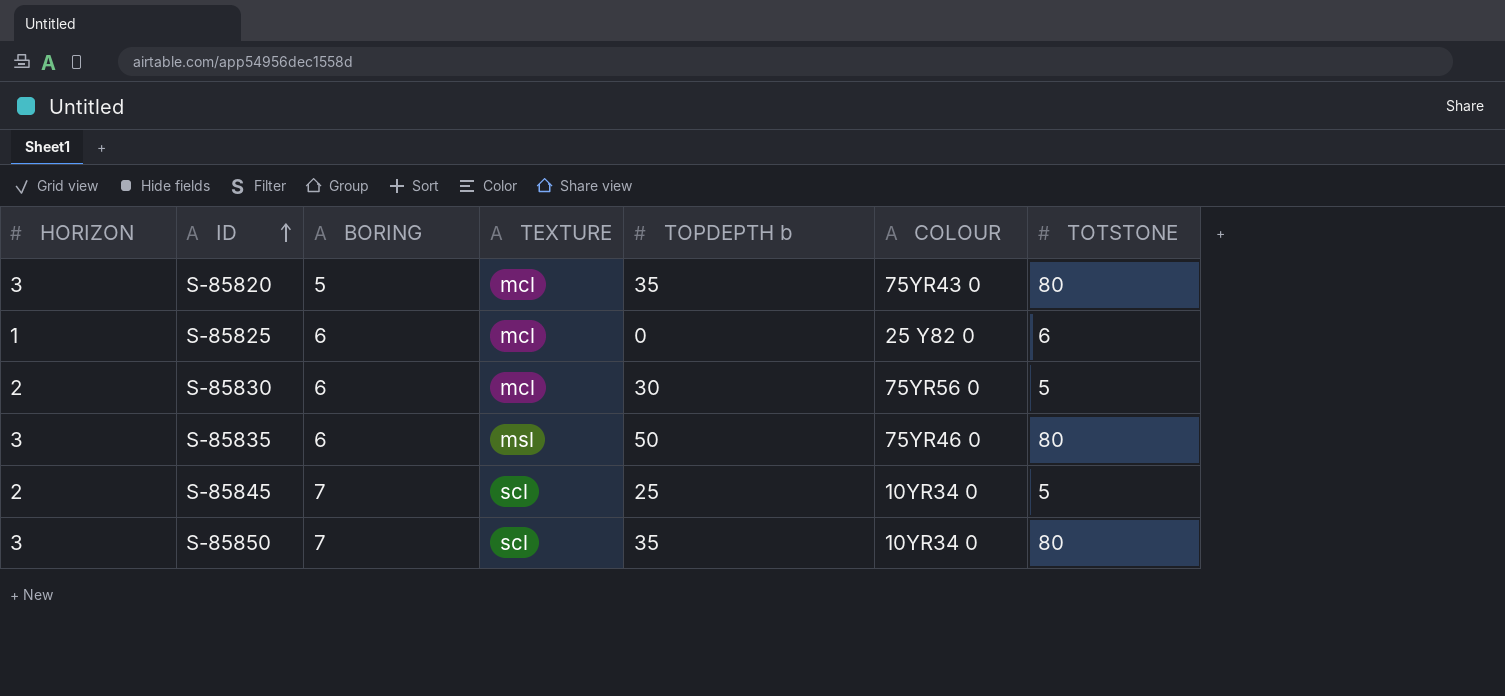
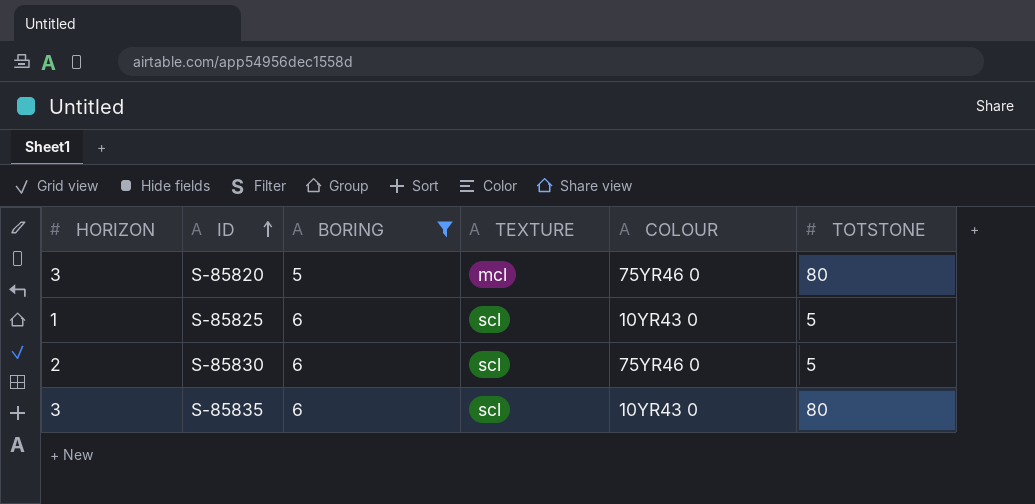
filter: none -> BORING != 7
column TOPDEPTH b | position: 5 -> none
S-85820 | COLOUR: 75YR43 0 -> 75YR46 0
S-85825 | TEXTURE: mcl -> scl
S-85825 | COLOUR: 25 Y82 0 -> 10YR43 0
S-85825 | TOTSTONE: 6 -> 5
S-85830 | TEXTURE: mcl -> scl
S-85830 | COLOUR: 75YR56 0 -> 75YR46 0
S-85835 | TEXTURE: msl -> scl
S-85835 | COLOUR: 75YR46 0 -> 10YR43 0

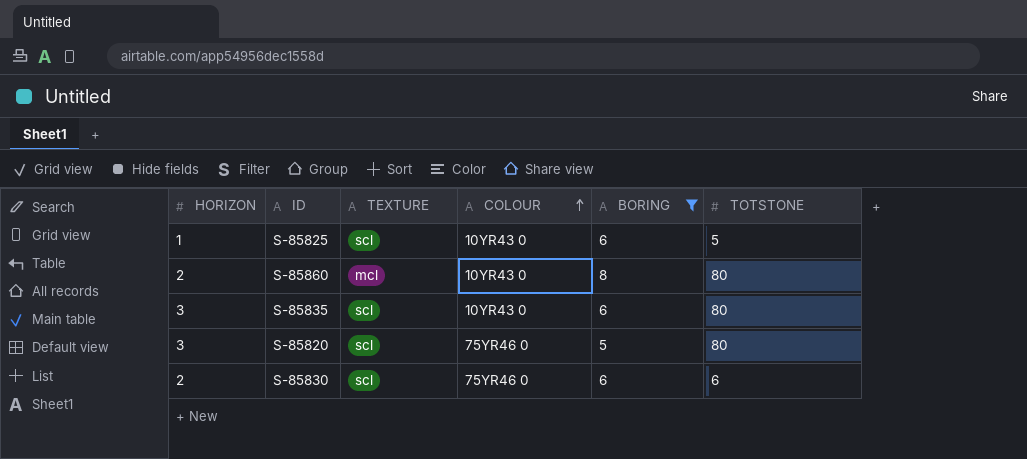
row order: ID ascending -> COLOUR ascending
column BORING | position: 3 -> 5
row S-85860: none -> 2 | mcl | 10YR43 0 | 8 | 80
S-85820 | TEXTURE: mcl -> scl
S-85830 | TOTSTONE: 5 -> 6

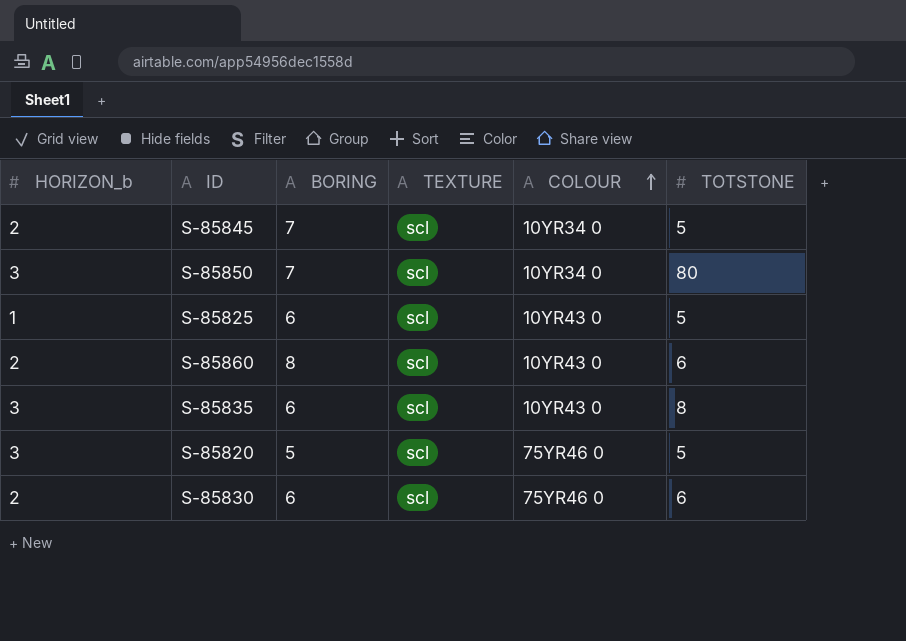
filter: BORING != 7 -> none
column name: HORIZON -> HORIZON_b
column BORING | position: 5 -> 3
S-85860 | TEXTURE: mcl -> scl
S-85860 | TOTSTONE: 80 -> 6
S-85835 | TOTSTONE: 80 -> 8
S-85820 | TOTSTONE: 80 -> 5

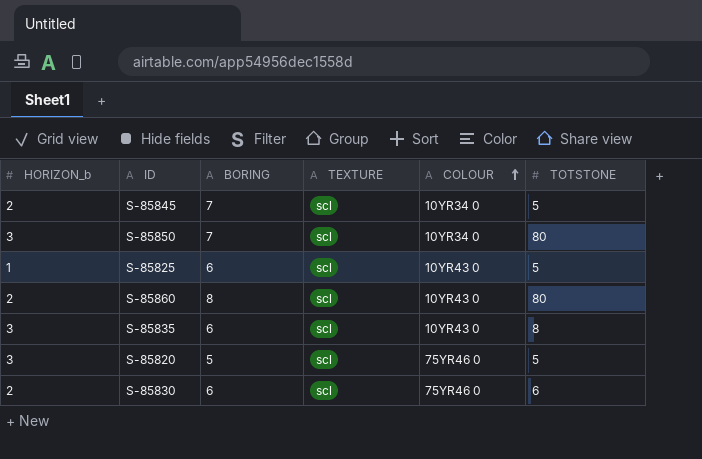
S-85860 | TOTSTONE: 6 -> 80

